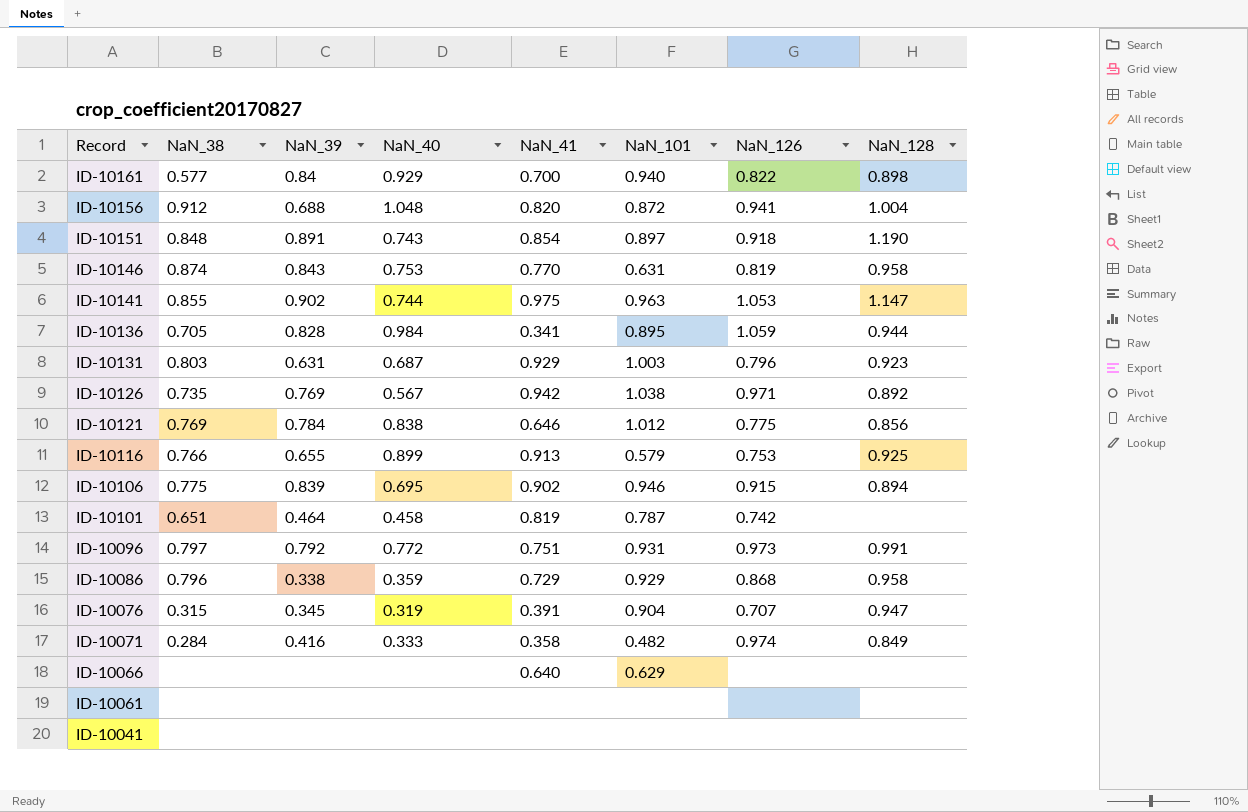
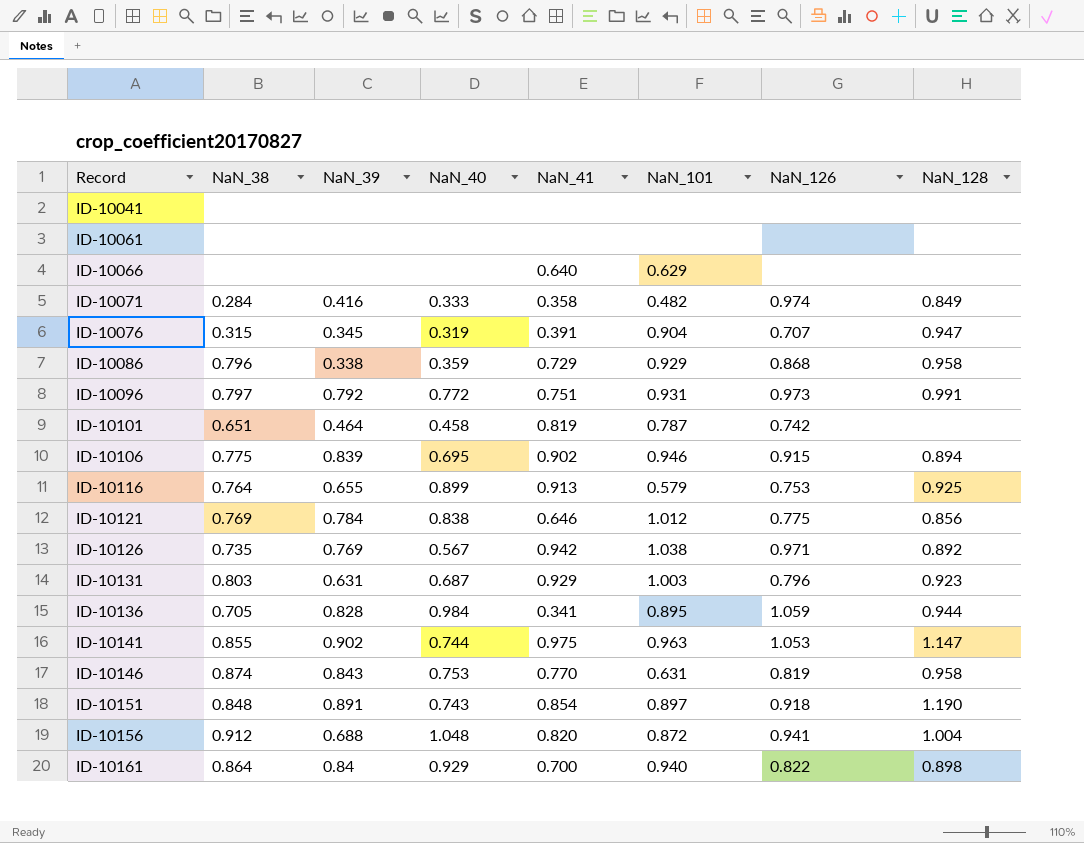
row order: Record descending -> Record ascending
ID-10116 | NaN_38: 0.766 -> 0.764
ID-10161 | NaN_38: 0.577 -> 0.864

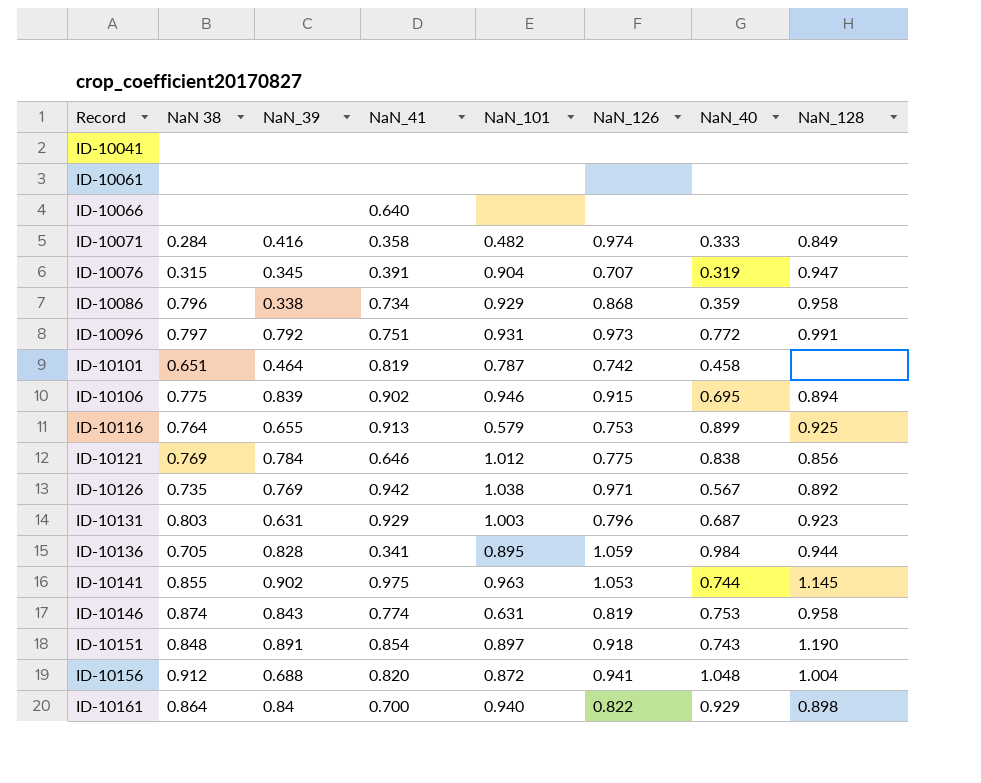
column name: NaN_38 -> NaN 38
column NaN_40 | position: 4 -> 7
ID-10066 | NaN_101: 0.629 -> none
ID-10086 | NaN_41: 0.729 -> 0.734
ID-10141 | NaN_128: 1.147 -> 1.145
ID-10146 | NaN_41: 0.770 -> 0.774

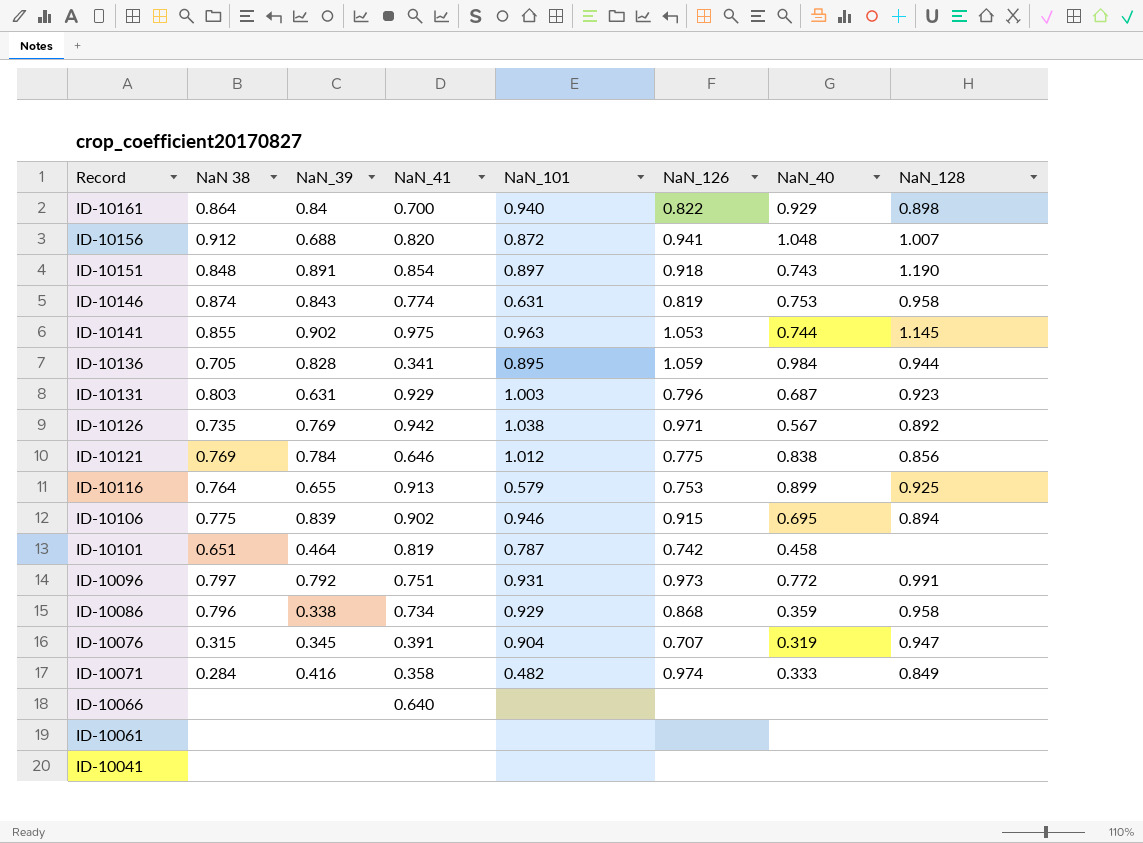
row order: Record ascending -> Record descending
ID-10156 | NaN_128: 1.004 -> 1.007

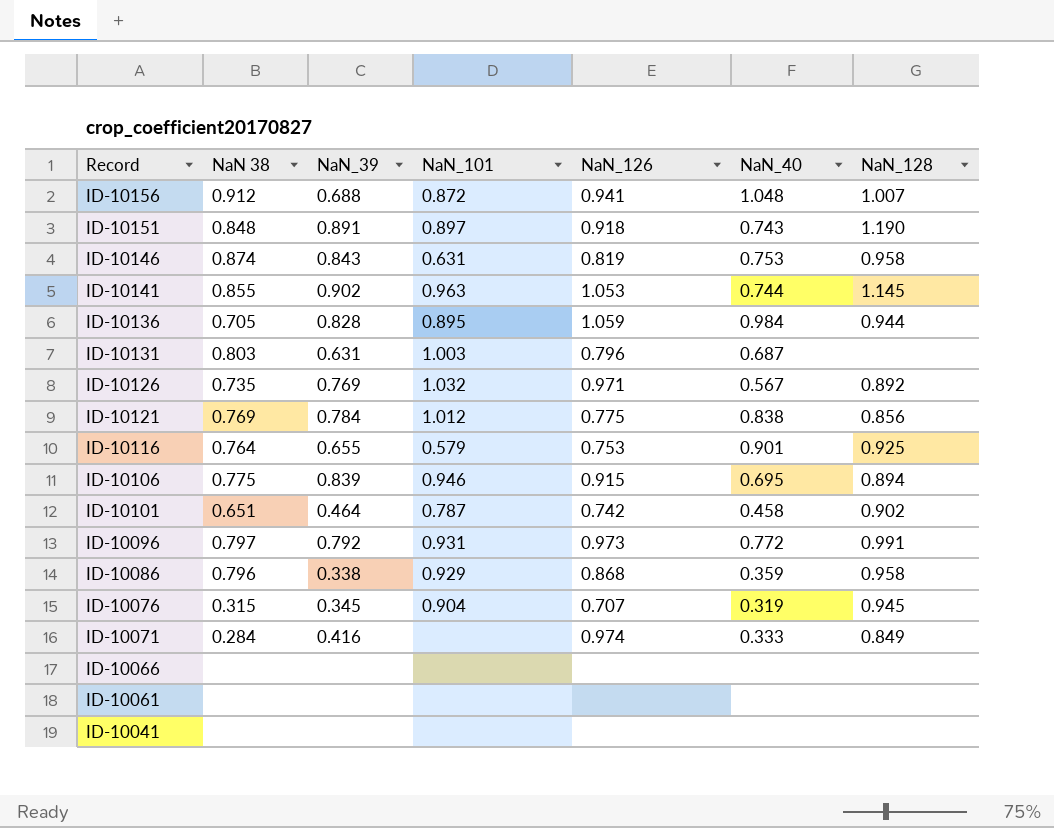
column NaN_41 | position: 4 -> none
row ID-10161: 0.864 | 0.84 | 0.700 | 0.940 | 0.822 | 0.929 | 0.898 -> none
ID-10131 | NaN_128: 0.923 -> none
ID-10126 | NaN_101: 1.038 -> 1.032
ID-10116 | NaN_40: 0.899 -> 0.901
ID-10101 | NaN_128: none -> 0.902
ID-10076 | NaN_128: 0.947 -> 0.945
ID-10071 | NaN_101: 0.482 -> none

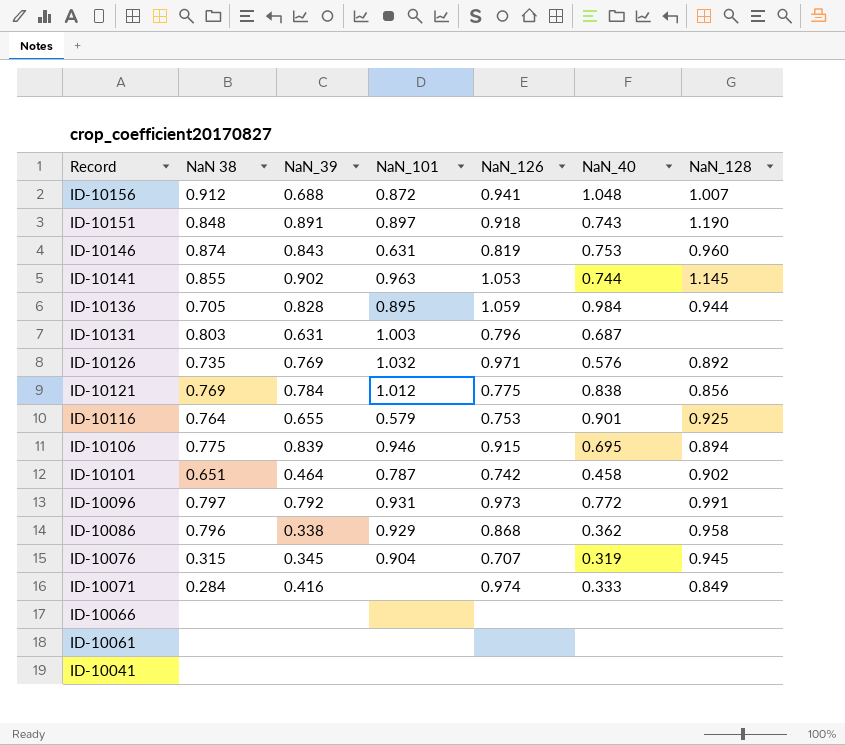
ID-10146 | NaN_128: 0.958 -> 0.960
ID-10126 | NaN_40: 0.567 -> 0.576
ID-10086 | NaN_40: 0.359 -> 0.362

